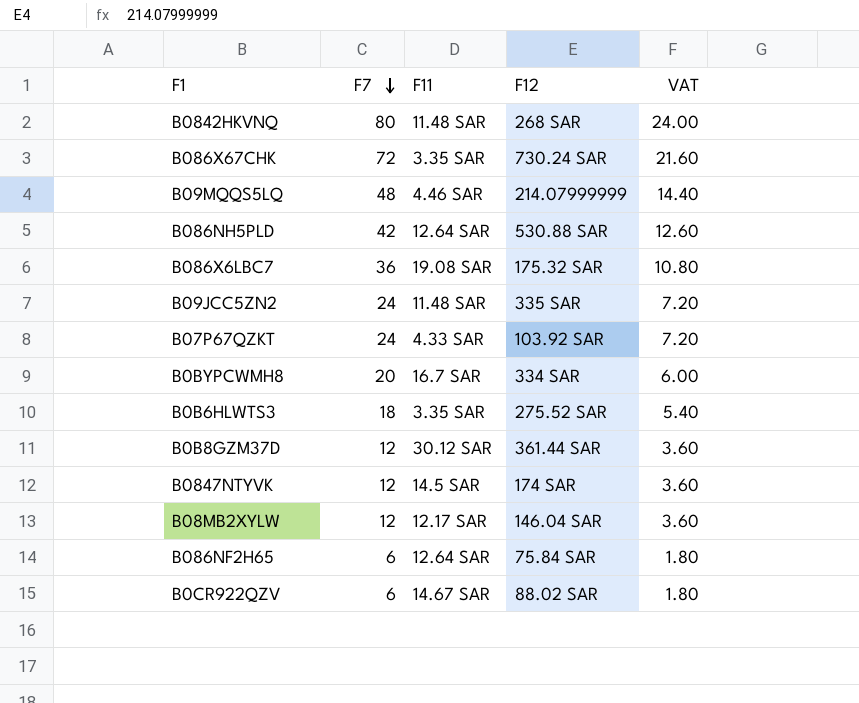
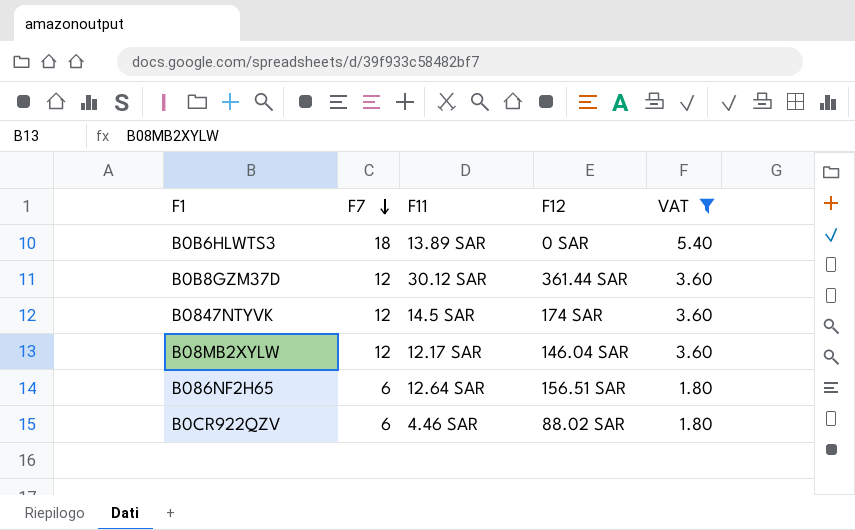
filter: none -> VAT <= 5.40
B0B6HLWTS3 | F11: 3.35 SAR -> 13.89 SAR
B0B6HLWTS3 | F12: 275.52 SAR -> 0 SAR
B086NF2H65 | F12: 75.84 SAR -> 156.51 SAR
B0CR922QZV | F11: 14.67 SAR -> 4.46 SAR

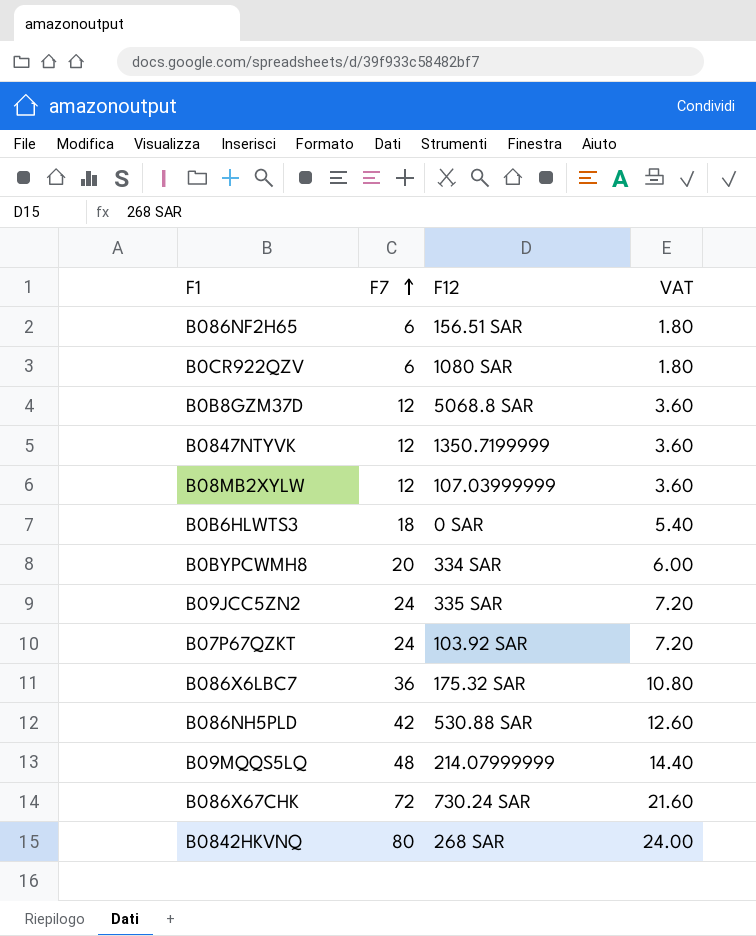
filter: VAT <= 5.40 -> none
row order: F7 descending -> F7 ascending
column F11 | position: 3 -> none
B0CR922QZV | F12: 88.02 SAR -> 1080 SAR
B0B8GZM37D | F12: 361.44 SAR -> 5068.8 SAR
B0847NTYVK | F12: 174 SAR -> 1350.7199999
B08MB2XYLW | F12: 146.04 SAR -> 107.03999999

